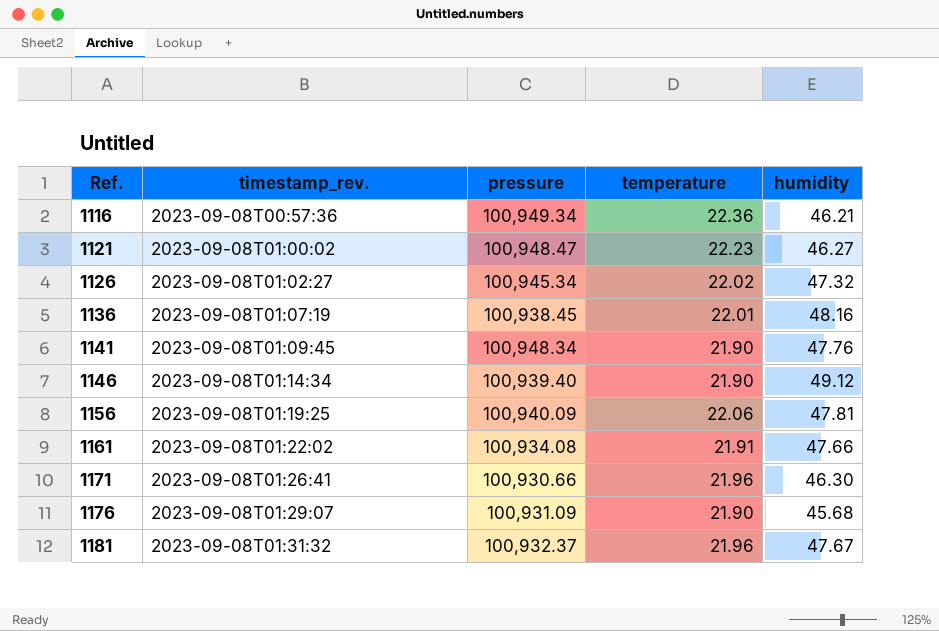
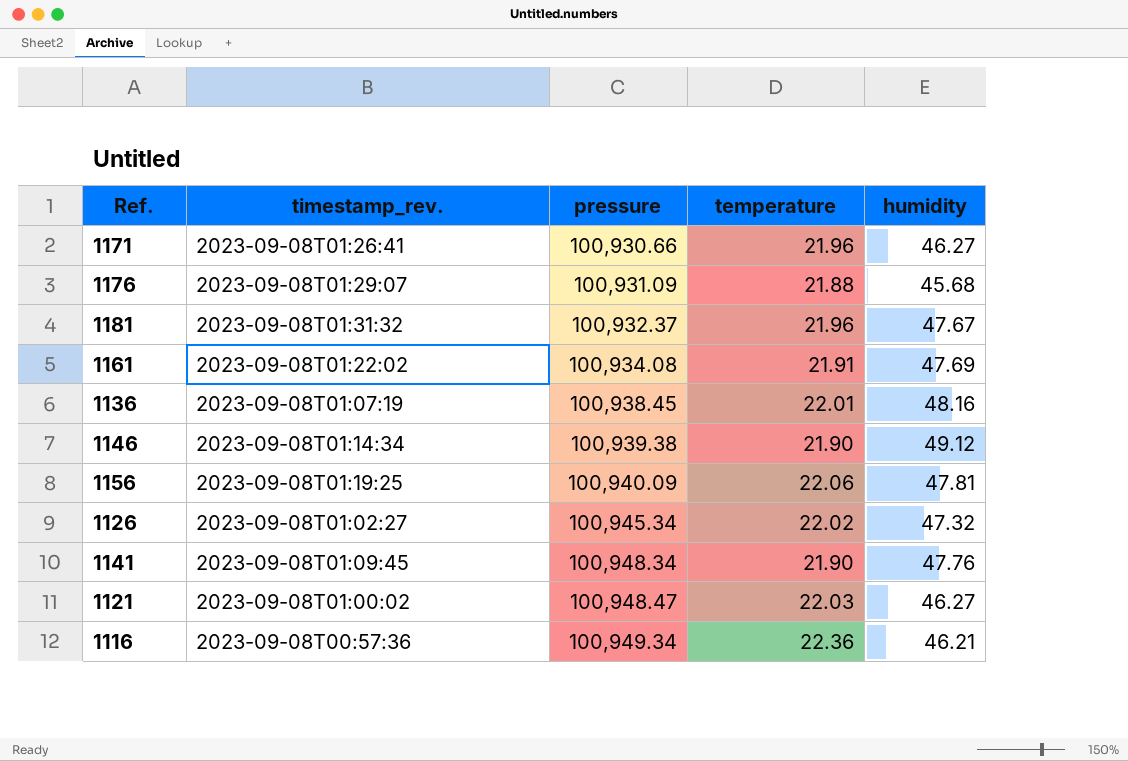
row order: Ref. ascending -> pressure ascending
1171 | humidity: 46.30 -> 46.27
1176 | temperature: 21.90 -> 21.88
1161 | humidity: 47.66 -> 47.69
1146 | pressure: 100,939.40 -> 100,939.38
1121 | temperature: 22.23 -> 22.03

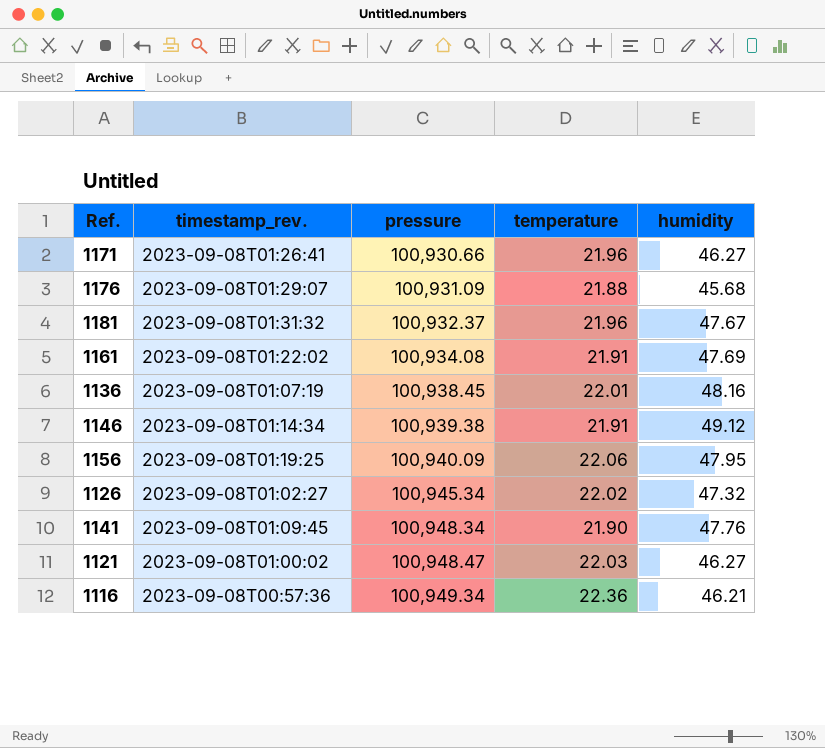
1146 | temperature: 21.90 -> 21.91
1156 | humidity: 47.81 -> 47.95

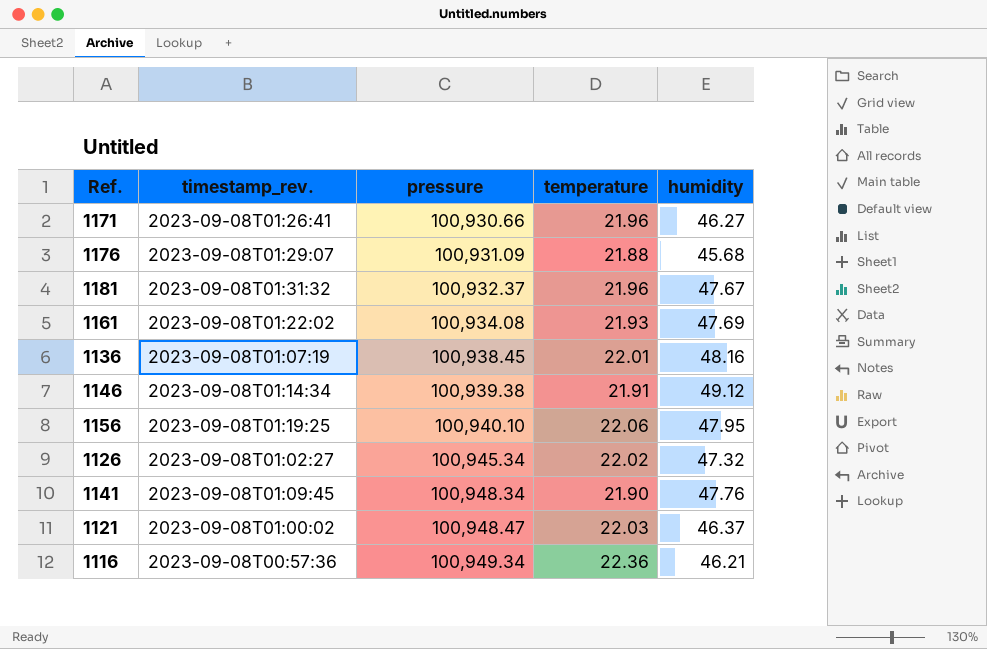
1161 | temperature: 21.91 -> 21.93
1156 | pressure: 100,940.09 -> 100,940.10
1121 | humidity: 46.27 -> 46.37

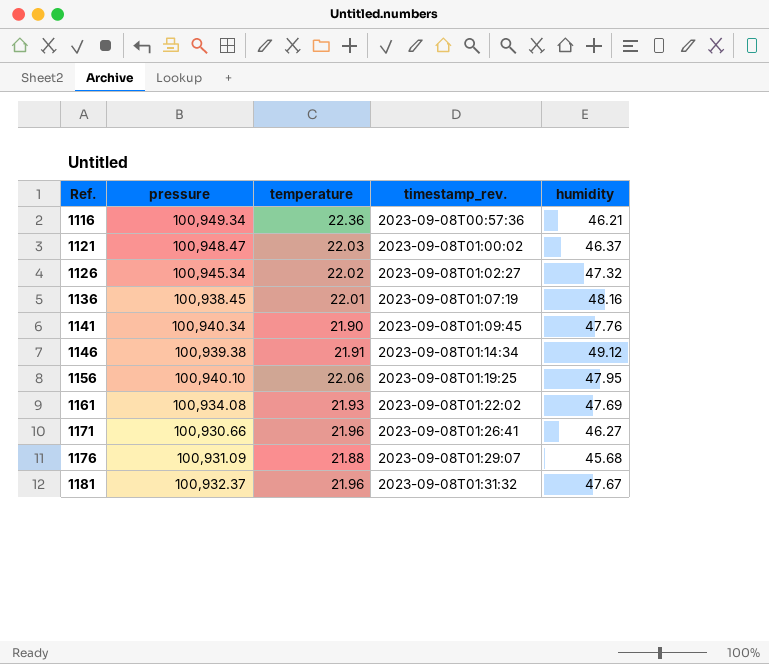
row order: pressure ascending -> Ref. ascending
column timestamp_rev. | position: 2 -> 4
1141 | pressure: 100,948.34 -> 100,940.34

